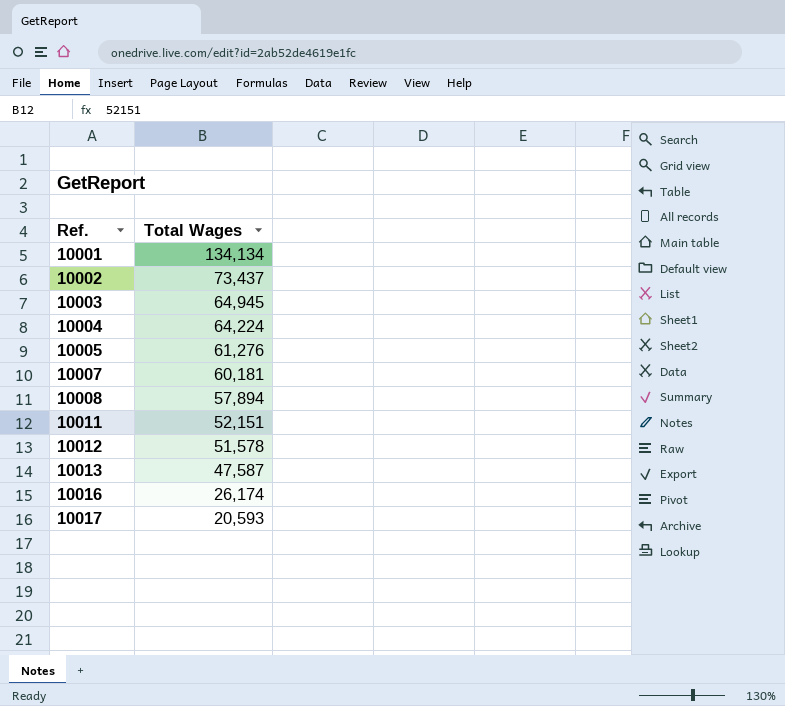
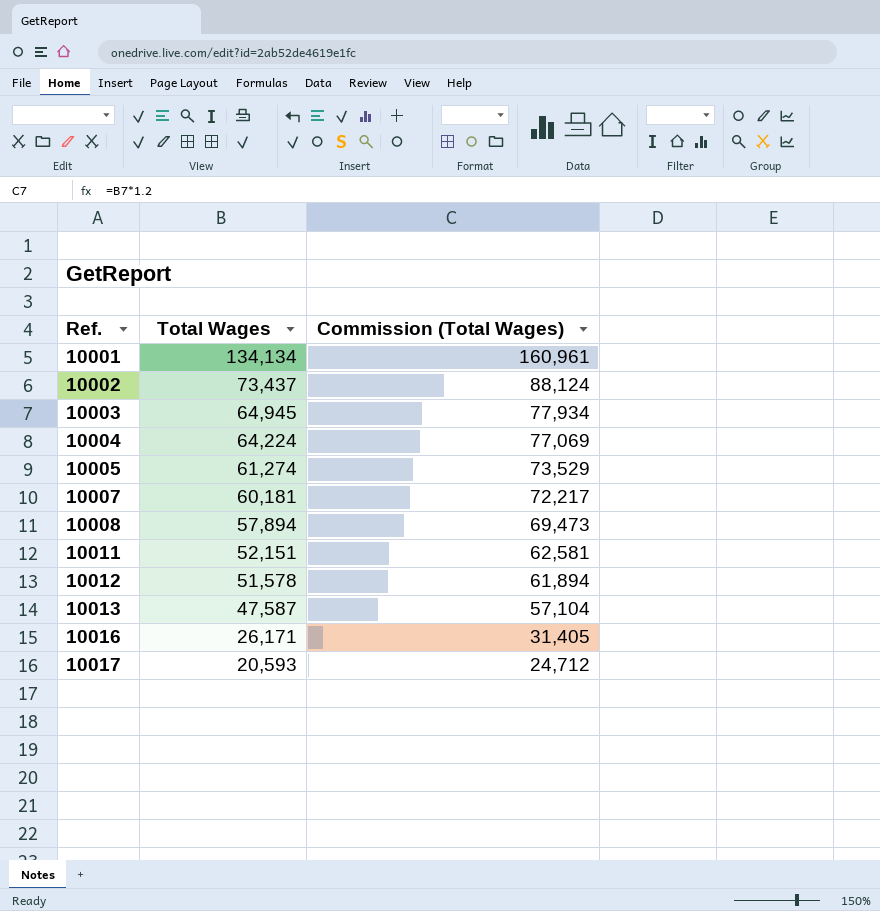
column Commission (Total Wages) | formula: none -> [Total Wages] * 1.2
10005 | Total Wages: 61,276 -> 61,274
10016 | Total Wages: 26,174 -> 26,171

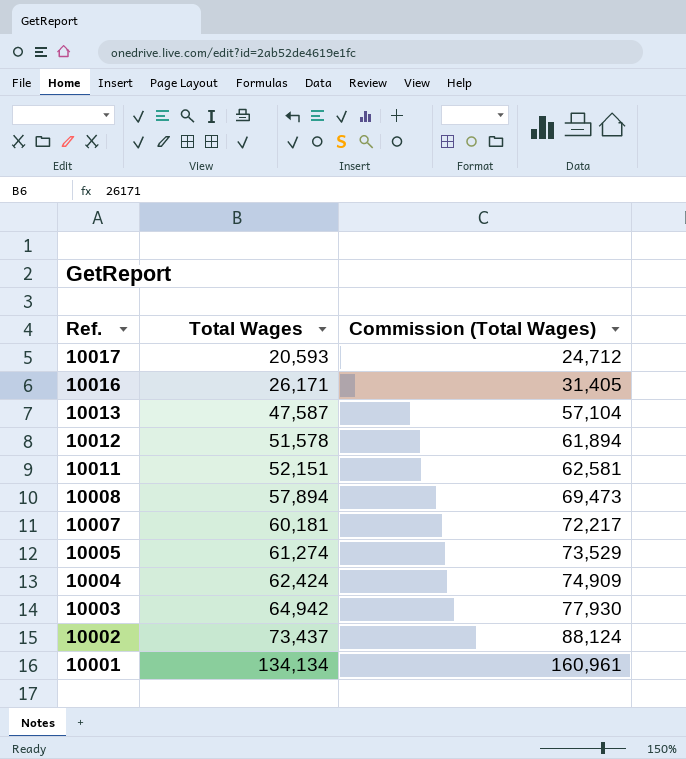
row order: Ref. ascending -> Ref. descending
10004 | Total Wages: 64,224 -> 62,424
10004 | Commission (Total Wages): 77,069 -> 74,909
10003 | Total Wages: 64,945 -> 64,942
10003 | Commission (Total Wages): 77,934 -> 77,930

